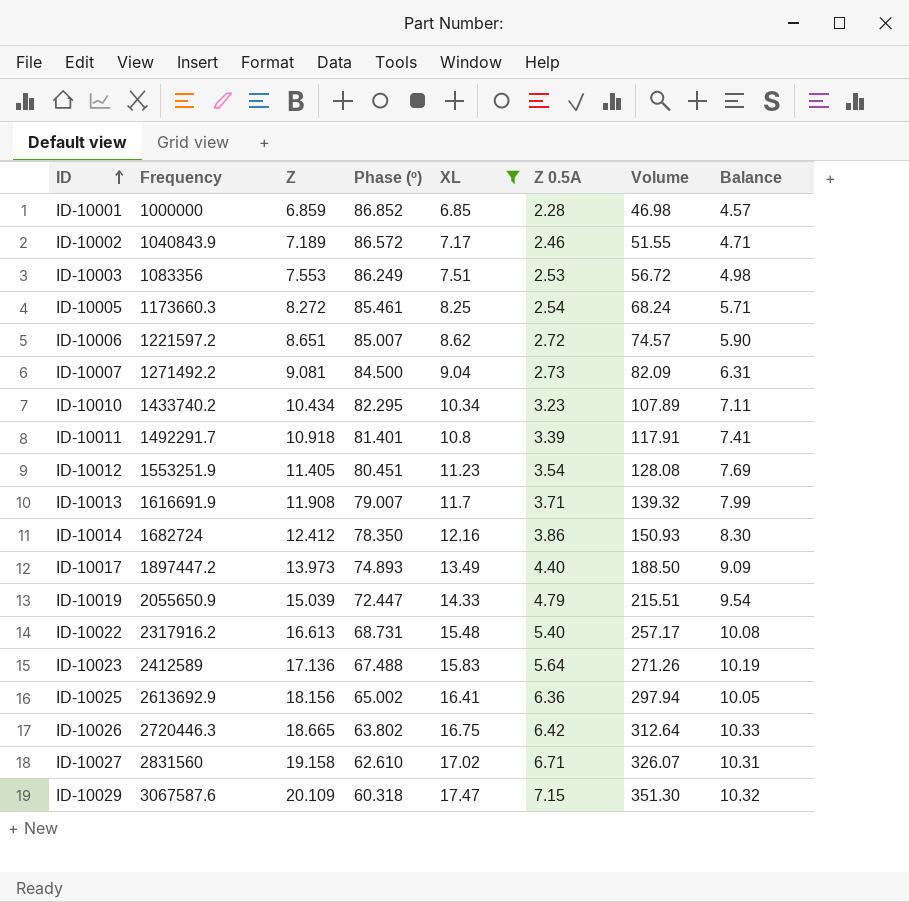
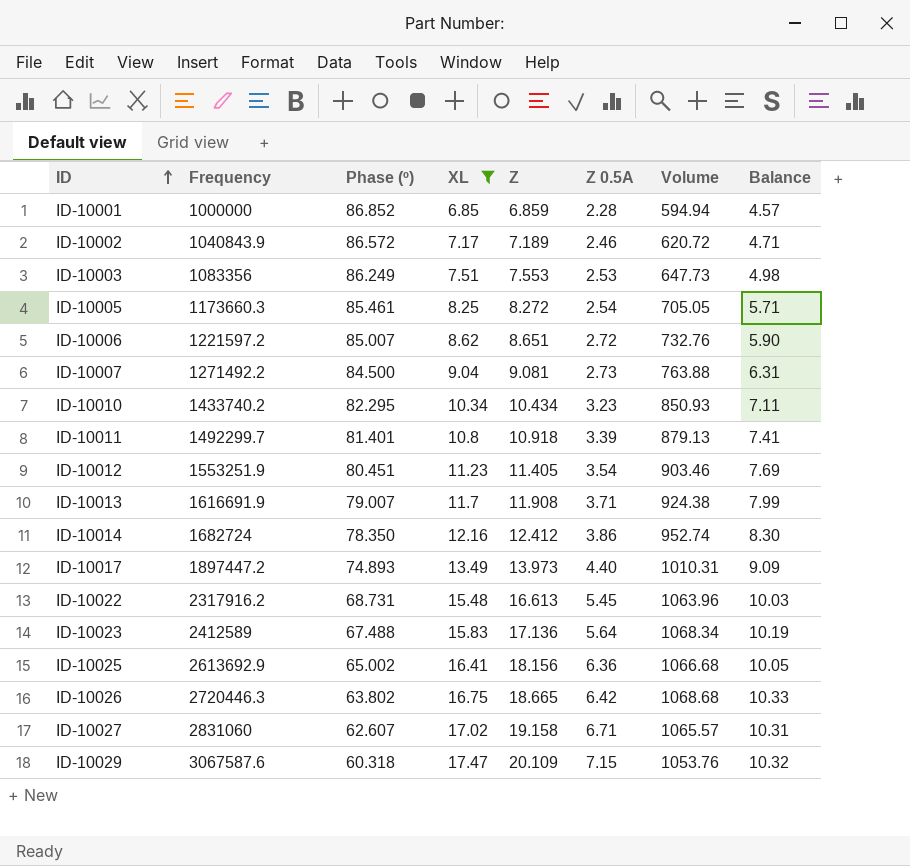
column Z | position: 3 -> 5
column Volume | formula: [Z] * [XL] -> [Phase (º)] * [XL]
row ID-10019: 2055650.9 | 15.039 | 72.447 | 14.33 | 4.79 | 215.51 | 9.54 -> none
ID-10011 | Frequency: 1492291.7 -> 1492299.7
ID-10022 | Z 0.5A: 5.40 -> 5.45
ID-10022 | Balance: 10.08 -> 10.03
ID-10027 | Frequency: 2831560 -> 2831060
ID-10027 | Phase (º): 62.610 -> 62.607

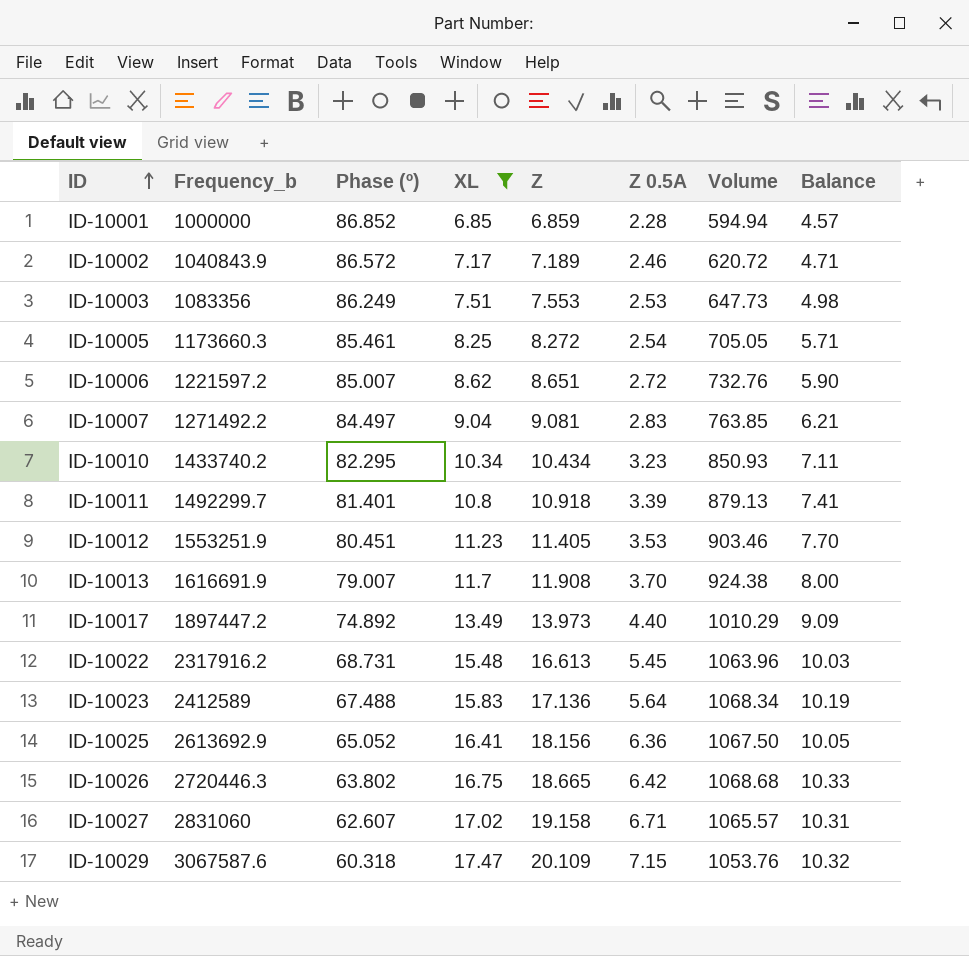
column name: Frequency -> Frequency_b
row ID-10014: 1682724 | 78.350 | 12.16 | 12.412 | 3.86 | 952.74 | 8.30 -> none
ID-10007 | Phase (º): 84.500 -> 84.497
ID-10007 | Z 0.5A: 2.73 -> 2.83
ID-10007 | Volume: 763.88 -> 763.85
ID-10007 | Balance: 6.31 -> 6.21
ID-10012 | Z 0.5A: 3.54 -> 3.53
ID-10012 | Balance: 7.69 -> 7.70
ID-10013 | Z 0.5A: 3.71 -> 3.70
ID-10013 | Balance: 7.99 -> 8.00
ID-10017 | Phase (º): 74.893 -> 74.892
ID-10017 | Volume: 1010.31 -> 1010.29
ID-10025 | Phase (º): 65.002 -> 65.052
ID-10025 | Volume: 1066.68 -> 1067.50

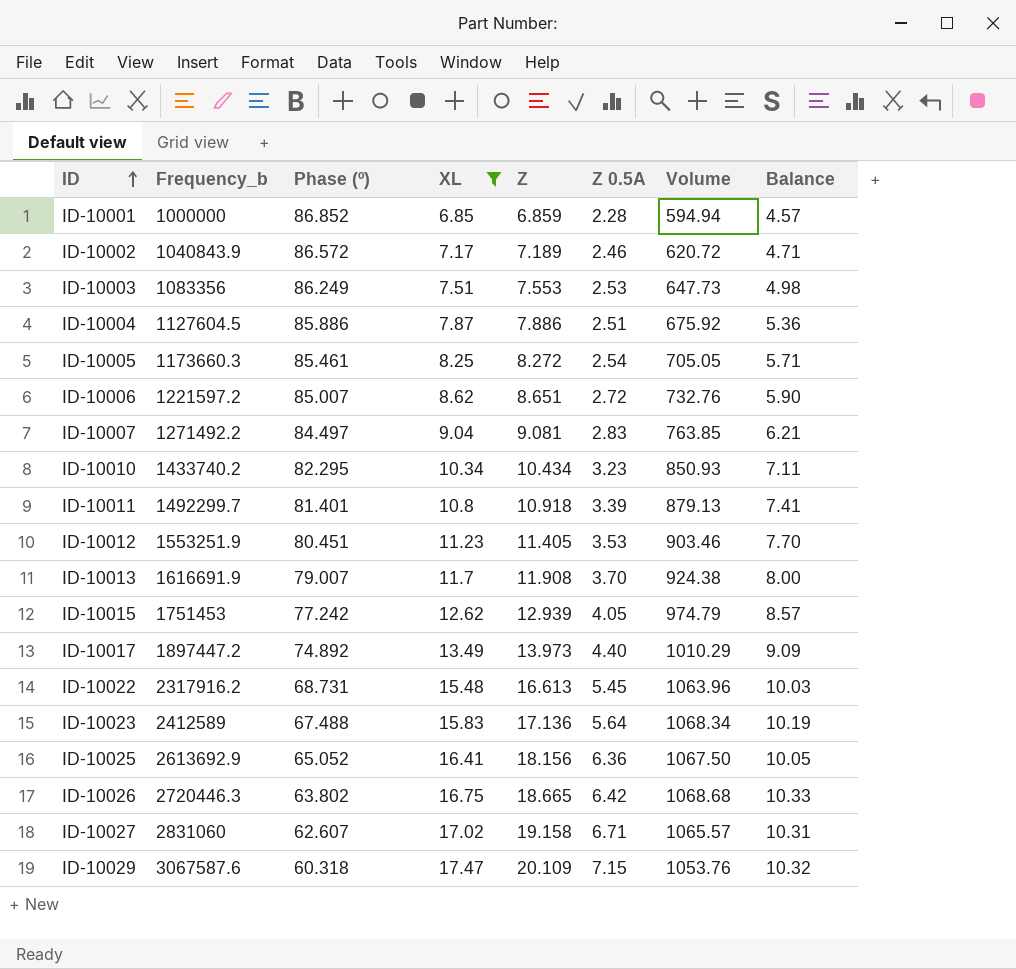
row ID-10004: none -> 1127604.5 | 85.886 | 7.87 | 7.886 | 2.51 | 675.92 | 5.36
row ID-10015: none -> 1751453 | 77.242 | 12.62 | 12.939 | 4.05 | 974.79 | 8.57

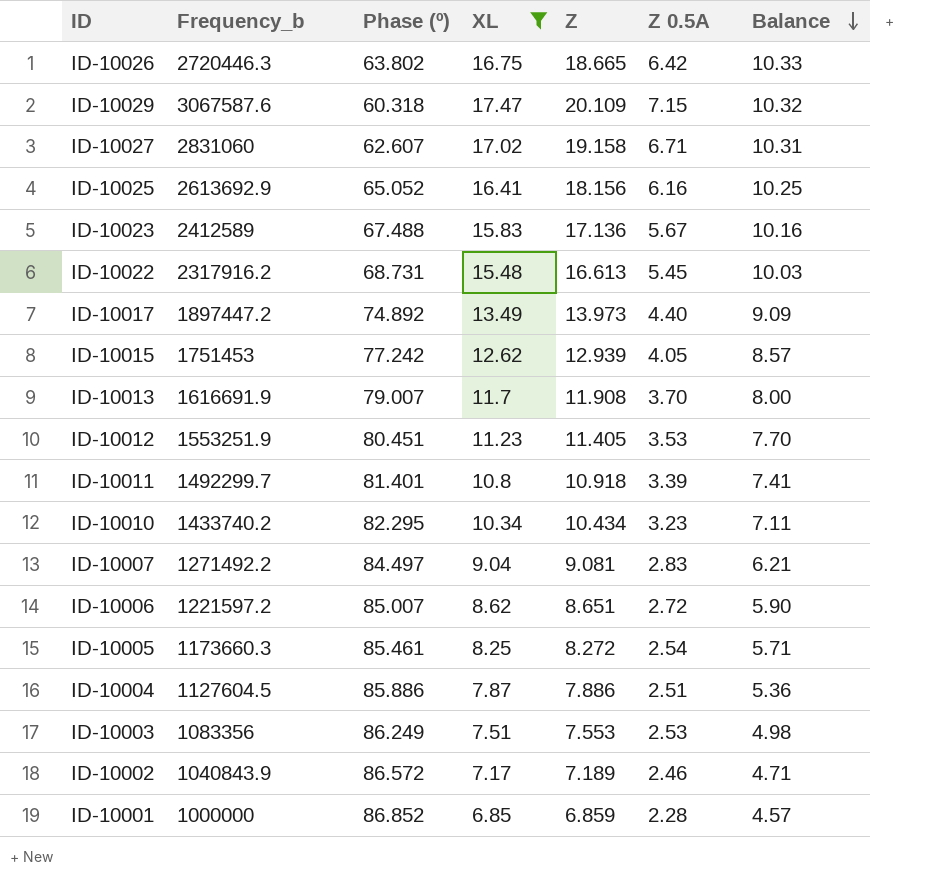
row order: ID ascending -> Balance descending
column Volume | formula: [Phase (º)] * [XL] -> none
ID-10025 | Z 0.5A: 6.36 -> 6.16
ID-10025 | Balance: 10.05 -> 10.25
ID-10023 | Z 0.5A: 5.64 -> 5.67
ID-10023 | Balance: 10.19 -> 10.16

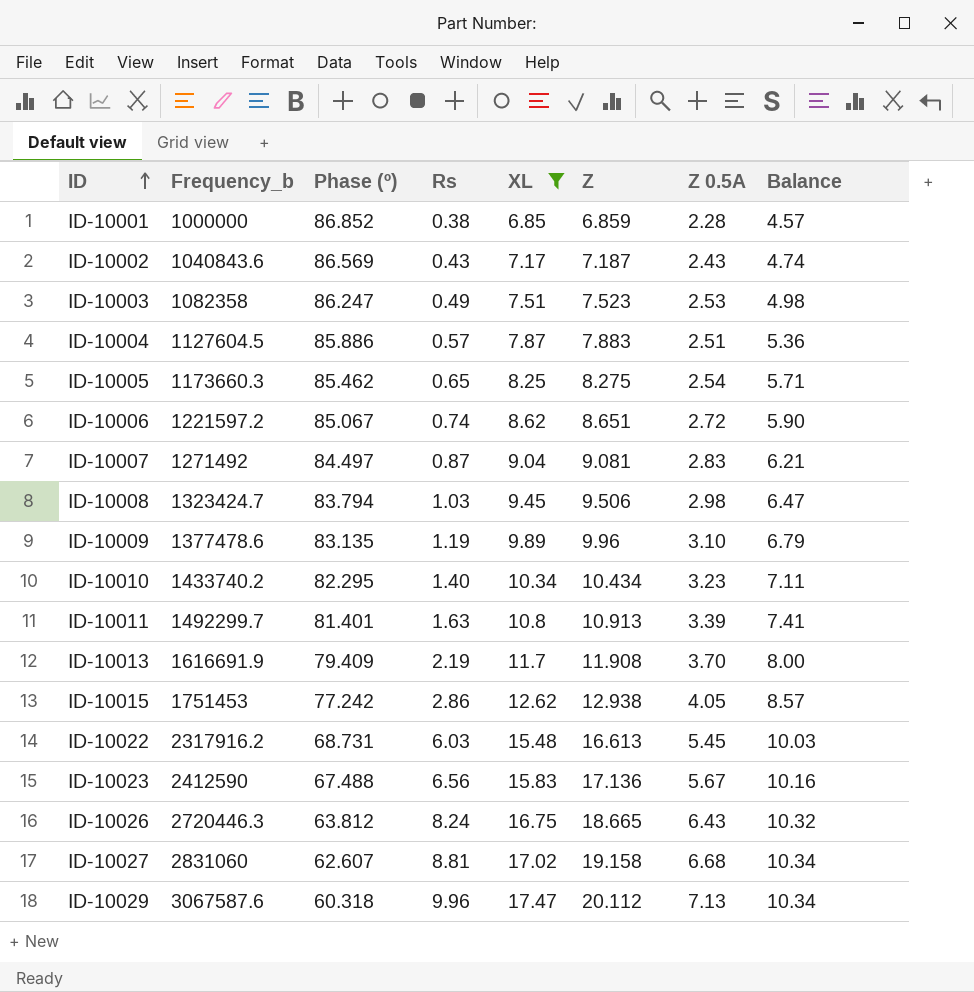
row order: Balance descending -> ID ascending
column Rs | position: none -> 4
row ID-10025: 2613692.9 | 65.052 | 16.41 | 18.156 | 6.16 | 10.25 -> none
row ID-10017: 1897447.2 | 74.892 | 13.49 | 13.973 | 4.40 | 9.09 -> none
row ID-10012: 1553251.9 | 80.451 | 11.23 | 11.405 | 3.53 | 7.70 -> none
ID-10002 | Frequency_b: 1040843.9 -> 1040843.6
ID-10002 | Phase (º): 86.572 -> 86.569
ID-10002 | Z: 7.189 -> 7.187
ID-10002 | Z 0.5A: 2.46 -> 2.43
ID-10002 | Balance: 4.71 -> 4.74
ID-10003 | Frequency_b: 1083356 -> 1082358
ID-10003 | Phase (º): 86.249 -> 86.247
ID-10003 | Z: 7.553 -> 7.523
ID-10004 | Z: 7.886 -> 7.883
ID-10005 | Phase (º): 85.461 -> 85.462
ID-10005 | Z: 8.272 -> 8.275
ID-10006 | Phase (º): 85.007 -> 85.067
ID-10007 | Frequency_b: 1271492.2 -> 1271492
row ID-10008: none -> 1323424.7 | 83.794 | 1.03 | 9.45 | 9.506 | 2.98 | 6.47
row ID-10009: none -> 1377478.6 | 83.135 | 1.19 | 9.89 | 9.96 | 3.10 | 6.79
ID-10011 | Z: 10.918 -> 10.913
ID-10013 | Phase (º): 79.007 -> 79.409
ID-10015 | Z: 12.939 -> 12.938
ID-10023 | Frequency_b: 2412589 -> 2412590
ID-10026 | Phase (º): 63.802 -> 63.812
ID-10026 | Z 0.5A: 6.42 -> 6.43
ID-10026 | Balance: 10.33 -> 10.32
ID-10027 | Z 0.5A: 6.71 -> 6.68
ID-10027 | Balance: 10.31 -> 10.34
ID-10029 | Z: 20.109 -> 20.112
ID-10029 | Z 0.5A: 7.15 -> 7.13
ID-10029 | Balance: 10.32 -> 10.34

